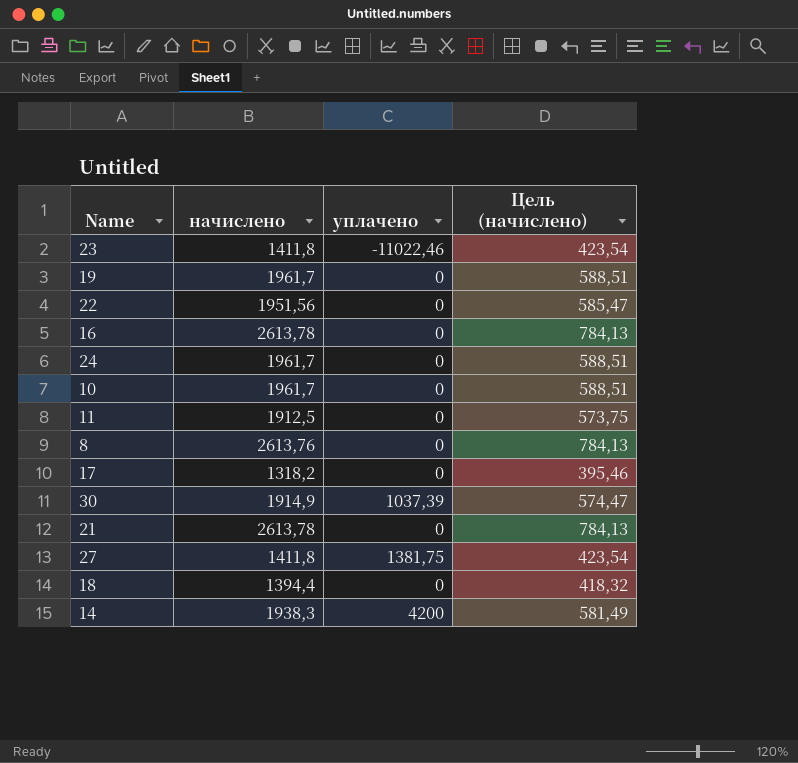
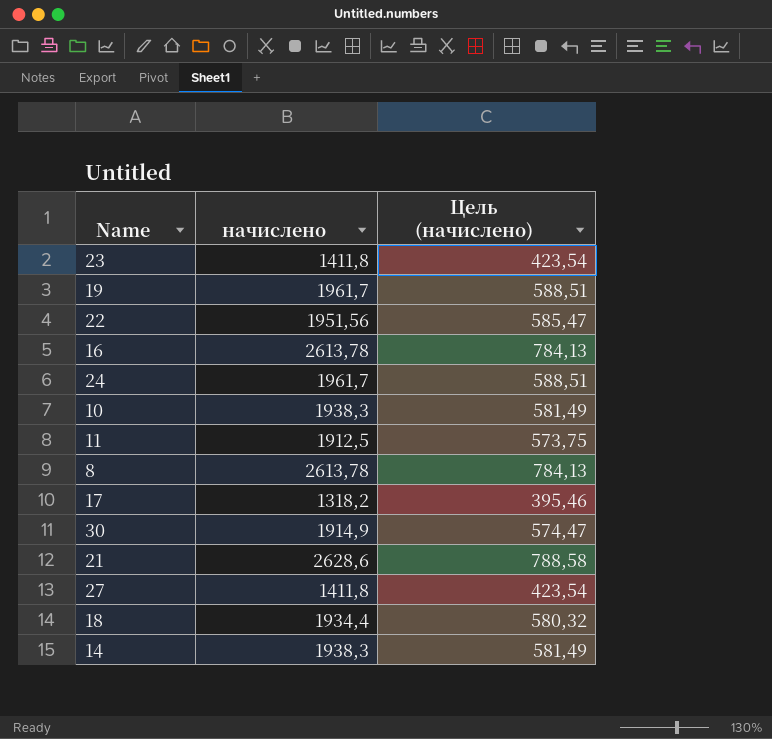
column уплачено | position: 3 -> none
10 | начислено: 1961,7 -> 1938,3
10 | Цель (начислено): 588,51 -> 581,49
8 | начислено: 2613,76 -> 2613,78
21 | начислено: 2613,78 -> 2628,6
21 | Цель (начислено): 784,13 -> 788,58
18 | начислено: 1394,4 -> 1934,4
18 | Цель (начислено): 418,32 -> 580,32

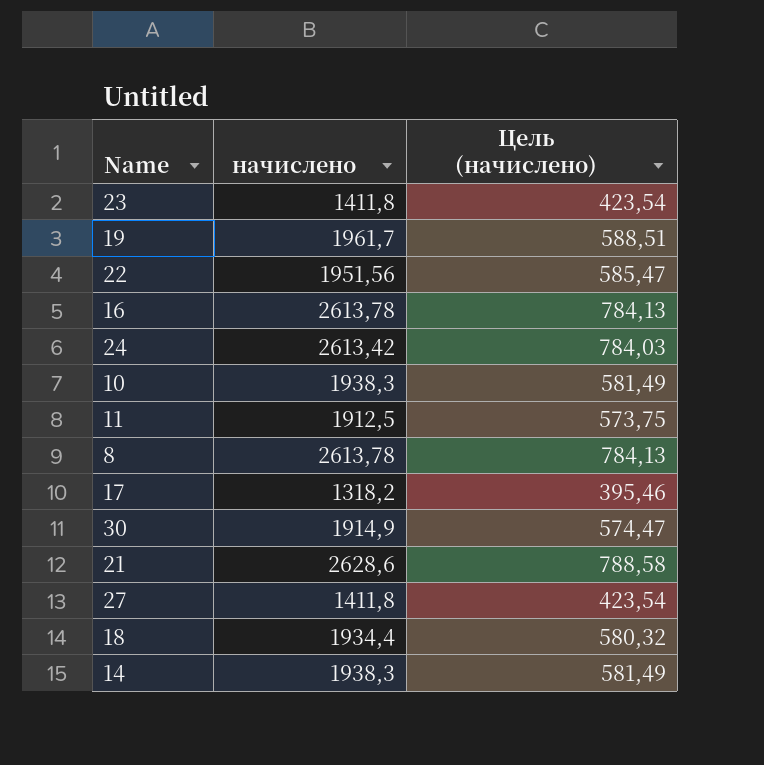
24 | начислено: 1961,7 -> 2613,42
24 | Цель (начислено): 588,51 -> 784,03

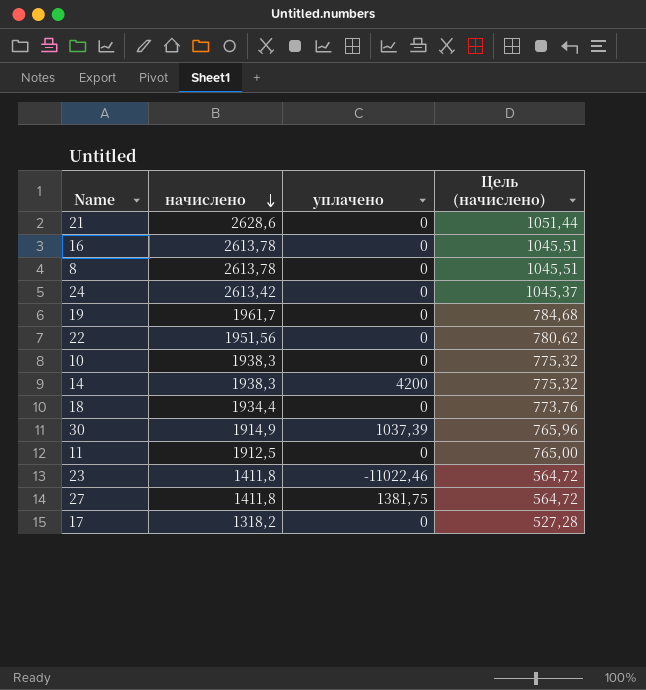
row order: none -> начислено descending
column уплачено | position: none -> 3
column Цель (начислено) | formula: [начислено] * 0,3 -> [начислено] * 0,4

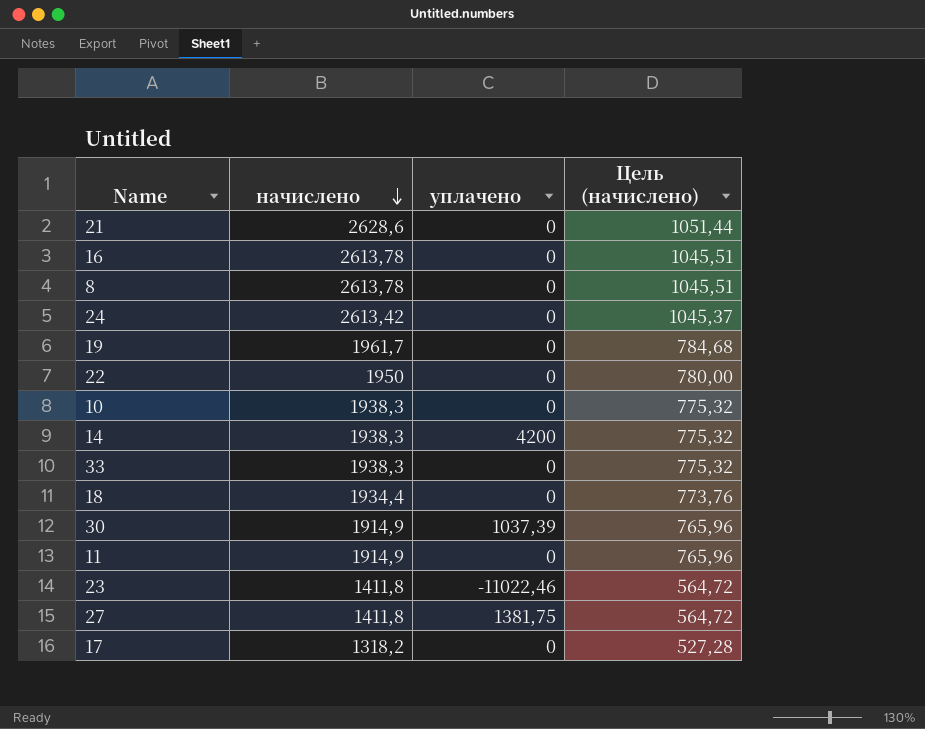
22 | начислено: 1951,56 -> 1950
22 | Цель (начислено): 780,62 -> 780,00
row 33: none -> 1938,3 | 0 | 775,32
11 | начислено: 1912,5 -> 1914,9
11 | Цель (начислено): 765,00 -> 765,96

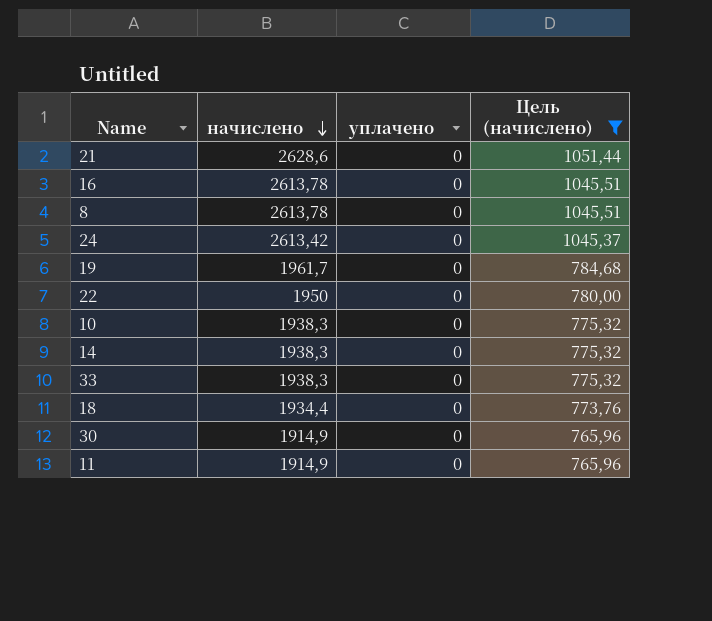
filter: none -> Цель (начислено) >= 765,96
14 | уплачено: 4200 -> 0
30 | уплачено: 1037,39 -> 0

